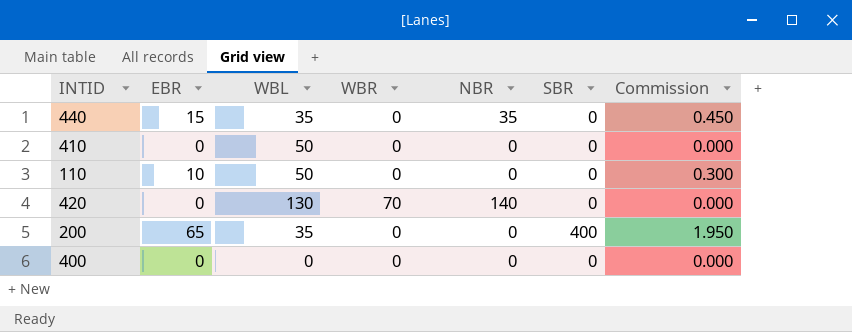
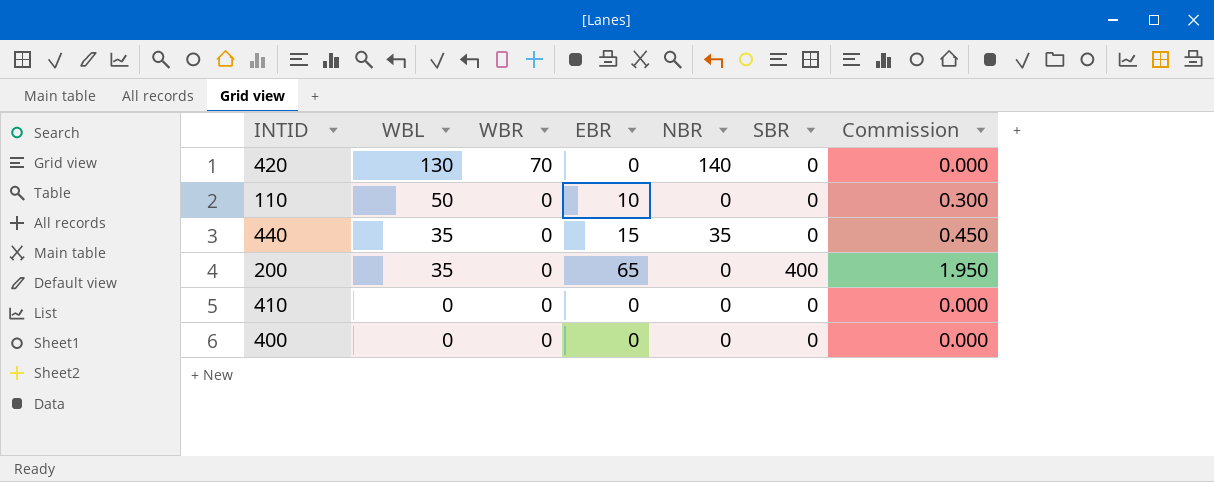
row order: none -> WBL descending
column EBR | position: 2 -> 4
410 | WBL: 50 -> 0

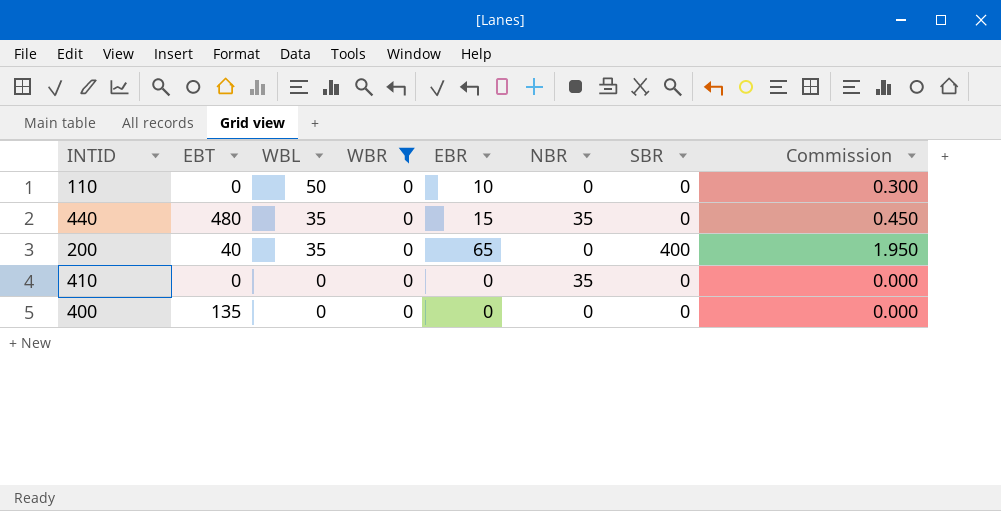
filter: none -> WBR = 0
column EBT | position: none -> 2
410 | NBR: 0 -> 35

